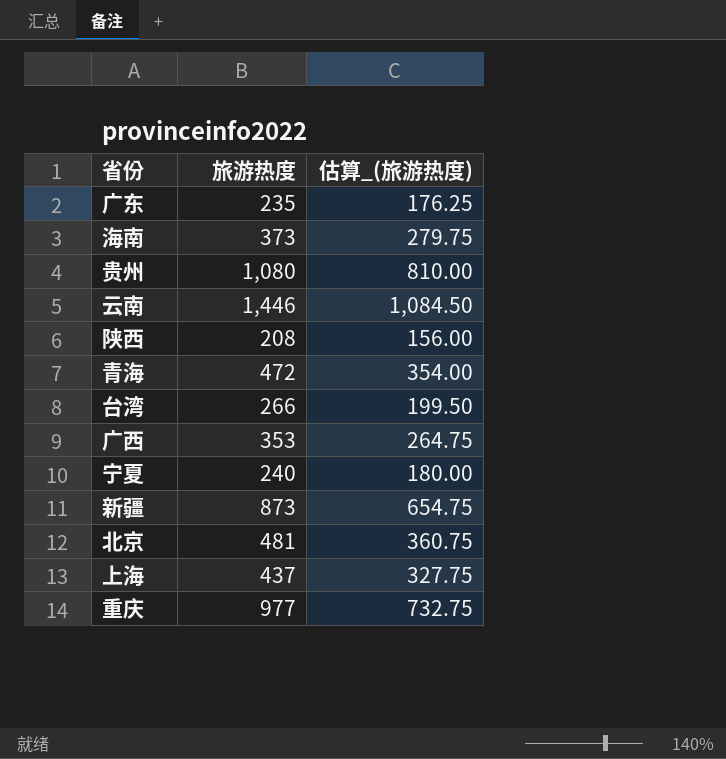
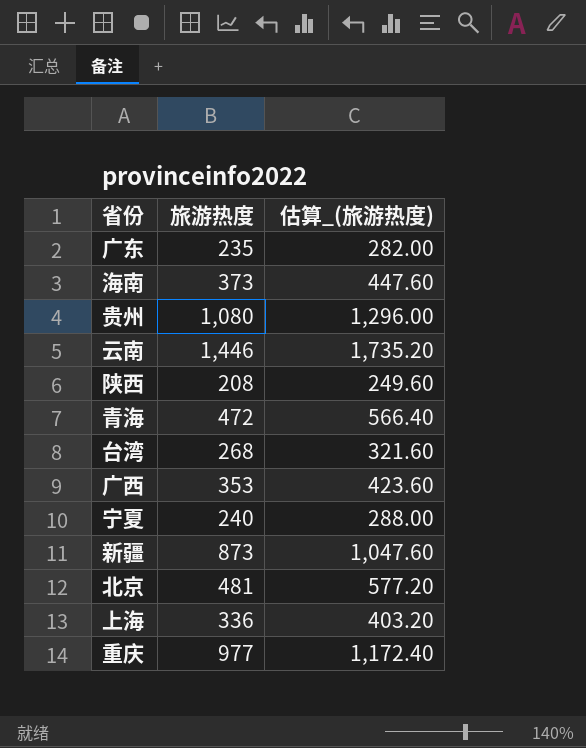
column 估算_(旅游热度) | formula: [旅游热度] * 0.75 -> [旅游热度] * 1.2
台湾 | 旅游热度: 266 -> 268
上海 | 旅游热度: 437 -> 336

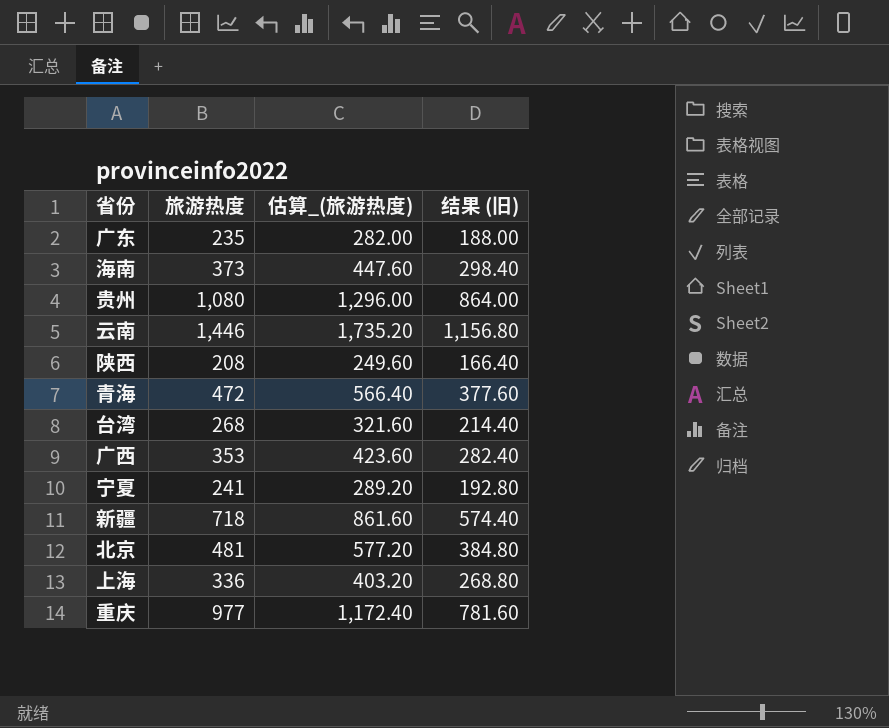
column 结果 (旧) | formula: none -> [旅游热度] * 0.8
宁夏 | 旅游热度: 240 -> 241
宁夏 | 估算_(旅游热度): 288.00 -> 289.20
新疆 | 旅游热度: 873 -> 718
新疆 | 估算_(旅游热度): 1,047.60 -> 861.60

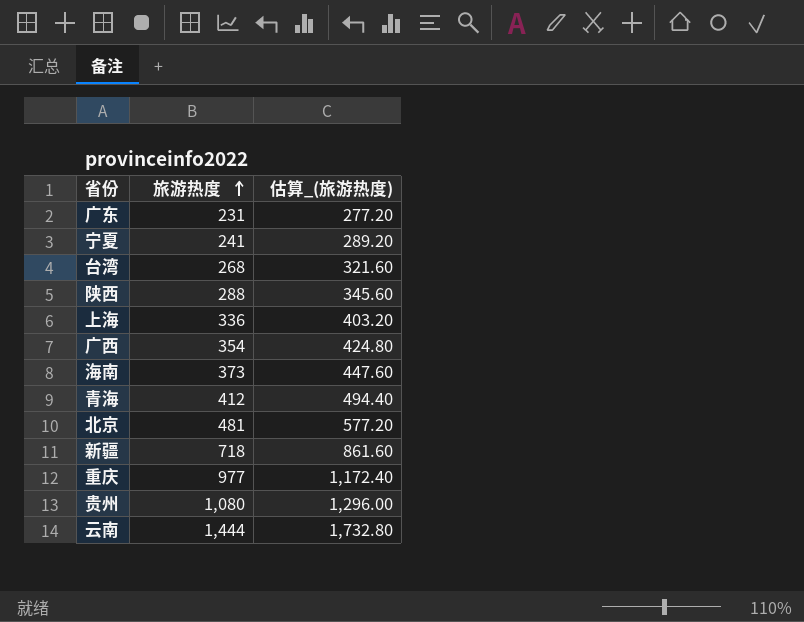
row order: none -> 旅游热度 ascending
column 结果 (旧) | formula: [旅游热度] * 0.8 -> none
广东 | 旅游热度: 235 -> 231
广东 | 估算_(旅游热度): 282.00 -> 277.20
陕西 | 旅游热度: 208 -> 288
陕西 | 估算_(旅游热度): 249.60 -> 345.60
广西 | 旅游热度: 353 -> 354
广西 | 估算_(旅游热度): 423.60 -> 424.80
青海 | 旅游热度: 472 -> 412
青海 | 估算_(旅游热度): 566.40 -> 494.40
云南 | 旅游热度: 1,446 -> 1,444
云南 | 估算_(旅游热度): 1,735.20 -> 1,732.80

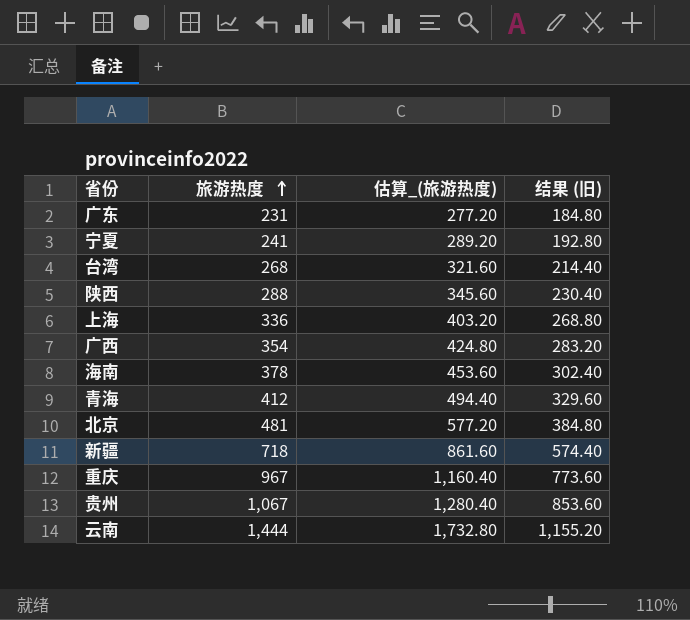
column 结果 (旧) | formula: none -> [旅游热度] * 0.8
海南 | 旅游热度: 373 -> 378
海南 | 估算_(旅游热度): 447.60 -> 453.60
重庆 | 旅游热度: 977 -> 967
重庆 | 估算_(旅游热度): 1,172.40 -> 1,160.40
贵州 | 旅游热度: 1,080 -> 1,067
贵州 | 估算_(旅游热度): 1,296.00 -> 1,280.40

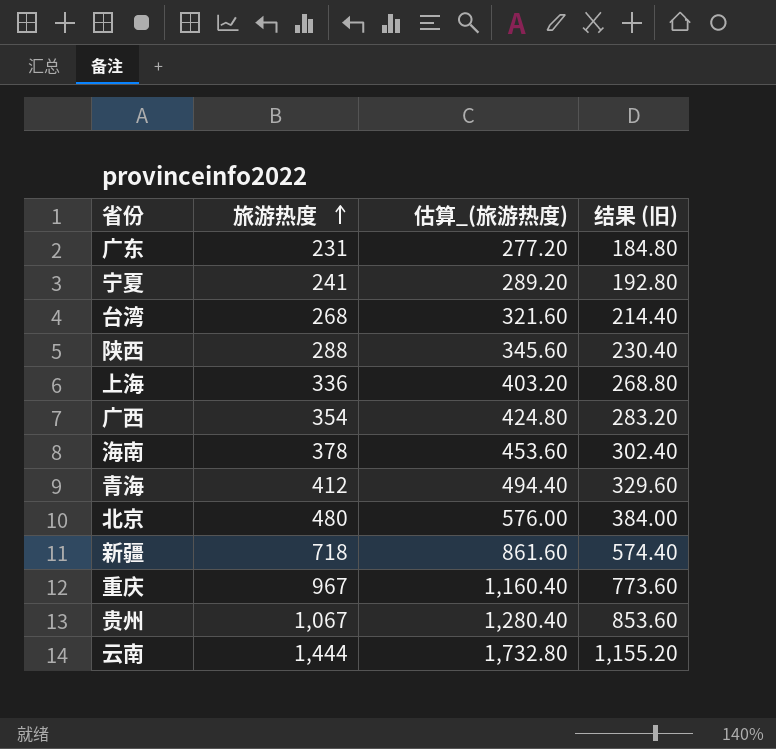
北京 | 旅游热度: 481 -> 480
北京 | 估算_(旅游热度): 577.20 -> 576.00
北京 | 结果 (旧): 384.80 -> 384.00

